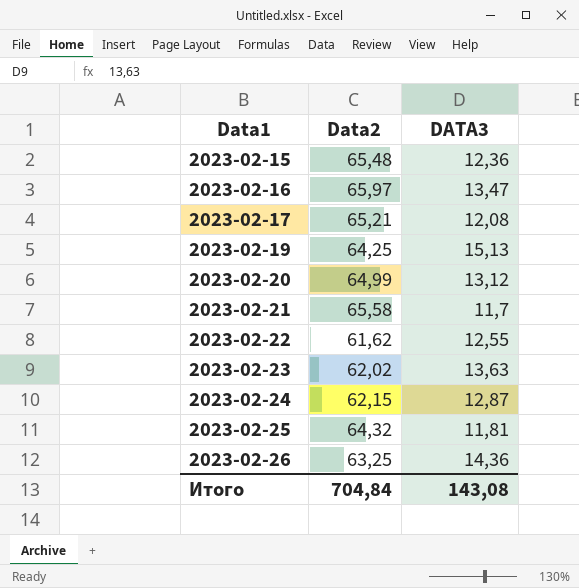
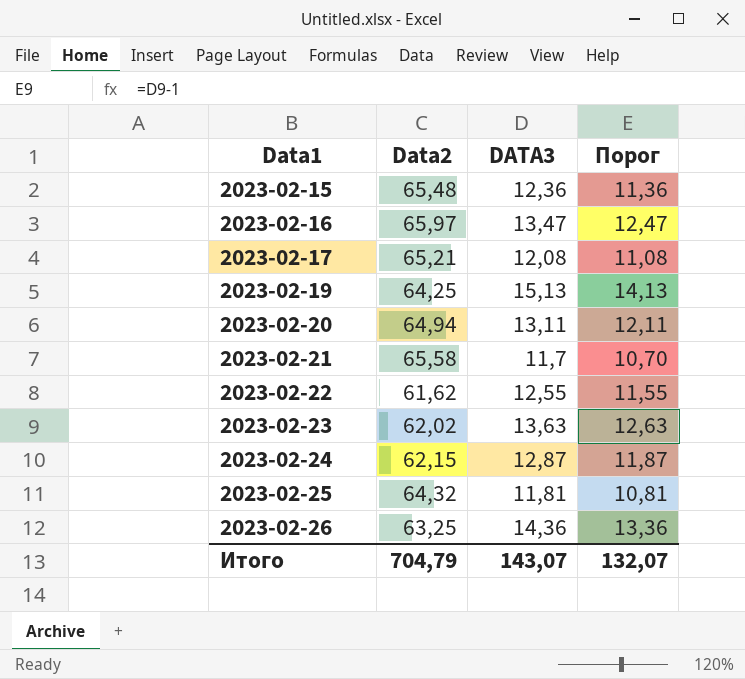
column Порог | formula: none -> [DATA3] - 1
2023-02-20 | Data2: 64,99 -> 64,94
2023-02-20 | DATA3: 13,12 -> 13,11
Итого | Data2: 704,84 -> 704,79
Итого | DATA3: 143,08 -> 143,07

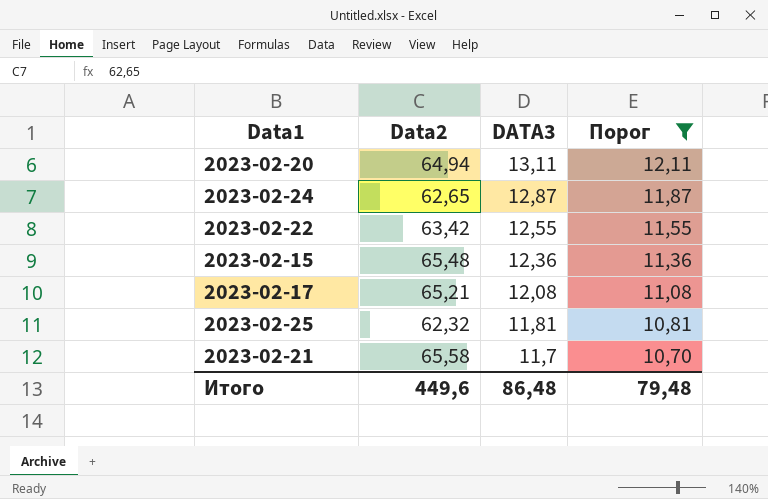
filter: none -> Порог <= 12,11
row order: Data1 ascending -> DATA3 descending
2023-02-24 | Data2: 62,15 -> 62,65
2023-02-22 | Data2: 61,62 -> 63,42
2023-02-25 | Data2: 64,32 -> 62,32
Итого | Data2: 704,79 -> 449,6
Итого | DATA3: 143,07 -> 86,48
Итого | Порог: 132,07 -> 79,48

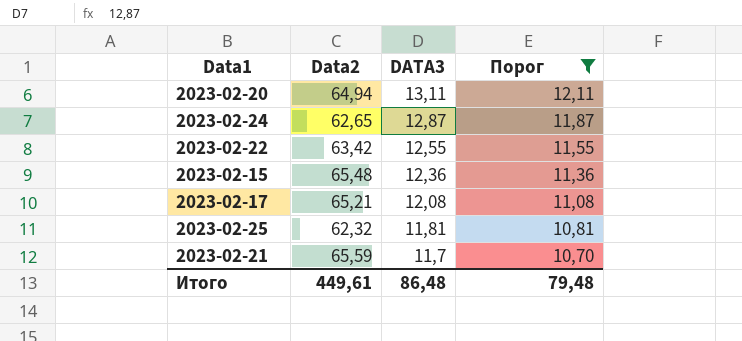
2023-02-21 | Data2: 65,58 -> 65,59
Итого | Data2: 449,6 -> 449,61

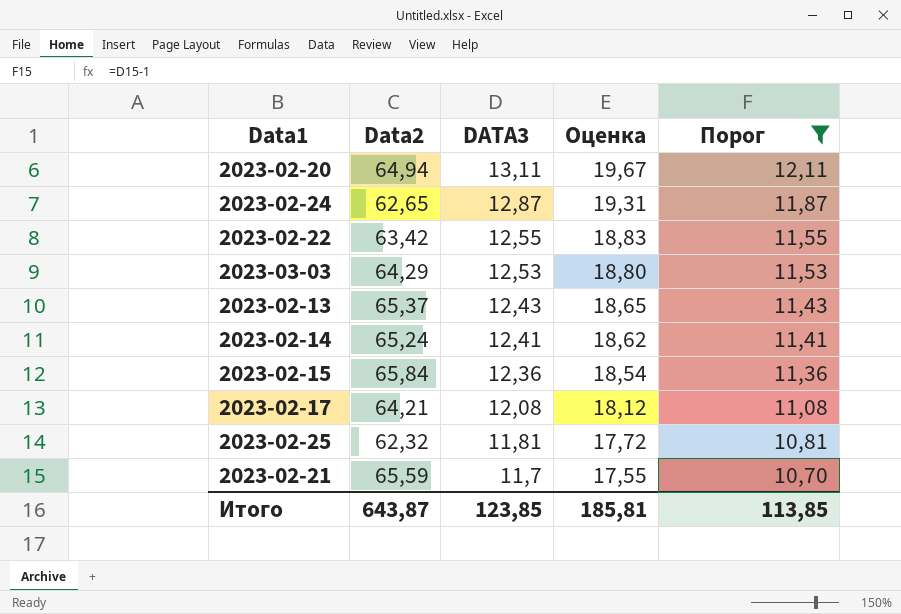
column Оценка | formula: none -> [DATA3] * 1,5
row 2023-03-03: none -> 64,29 | 12,53 | 18,80 | 11,53
row 2023-02-13: none -> 65,37 | 12,43 | 18,65 | 11,43
row 2023-02-14: none -> 65,24 | 12,41 | 18,62 | 11,41
2023-02-15 | Data2: 65,48 -> 65,84
2023-02-17 | Data2: 65,21 -> 64,21
Итого | Data2: 449,61 -> 643,87
Итого | DATA3: 86,48 -> 123,85
Итого | Порог: 79,48 -> 113,85

